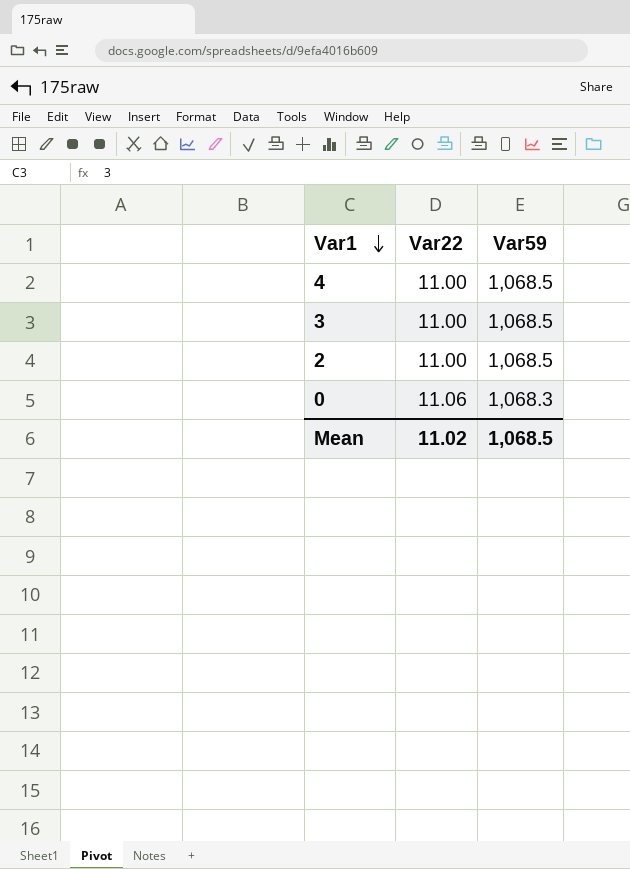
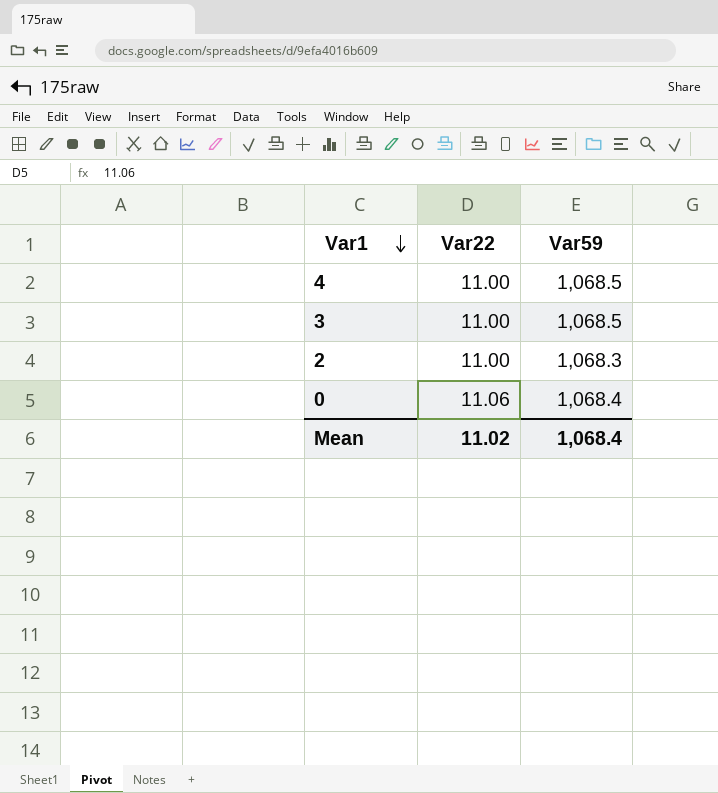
2 | Var59: 1,068.5 -> 1,068.3
0 | Var59: 1,068.3 -> 1,068.4
Mean | Var59: 1,068.5 -> 1,068.4

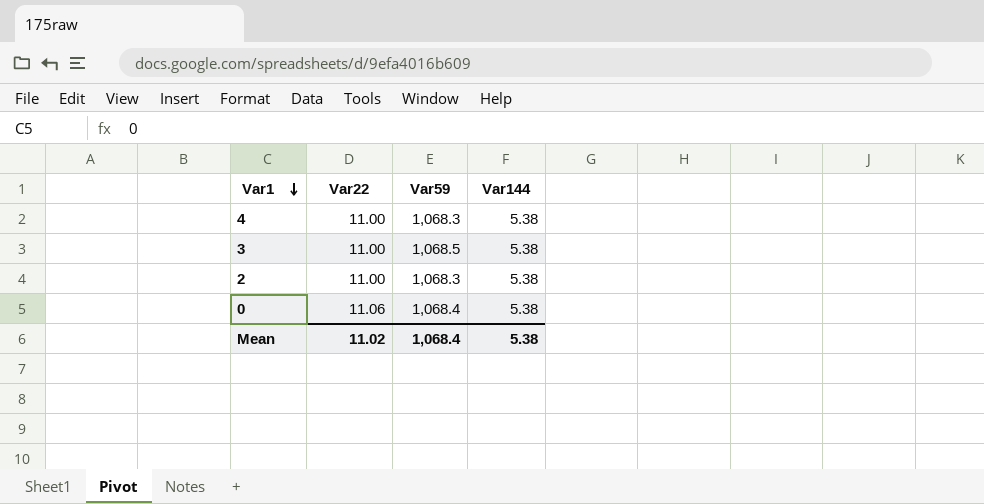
column Var144 | position: none -> 4
4 | Var59: 1,068.5 -> 1,068.3

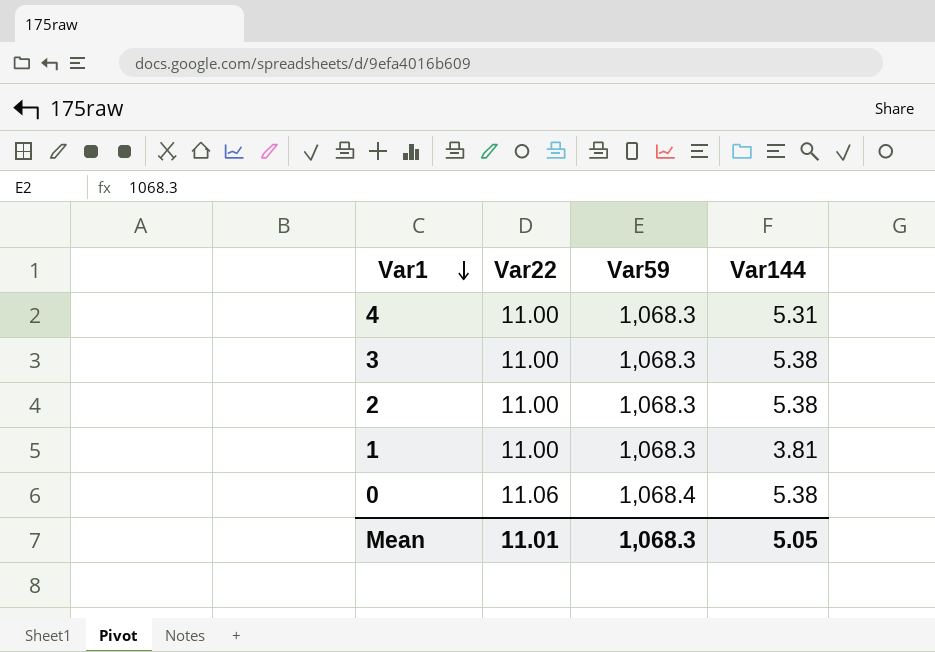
4 | Var144: 5.38 -> 5.31
3 | Var59: 1,068.5 -> 1,068.3
row 1: none -> 11.00 | 1,068.3 | 3.81
Mean | Var22: 11.02 -> 11.01
Mean | Var59: 1,068.4 -> 1,068.3
Mean | Var144: 5.38 -> 5.05

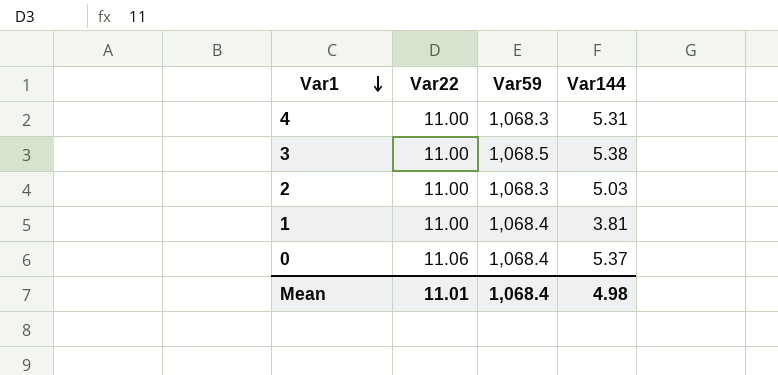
3 | Var59: 1,068.3 -> 1,068.5
2 | Var144: 5.38 -> 5.03
1 | Var59: 1,068.3 -> 1,068.4
0 | Var144: 5.38 -> 5.37
Mean | Var59: 1,068.3 -> 1,068.4
Mean | Var144: 5.05 -> 4.98

